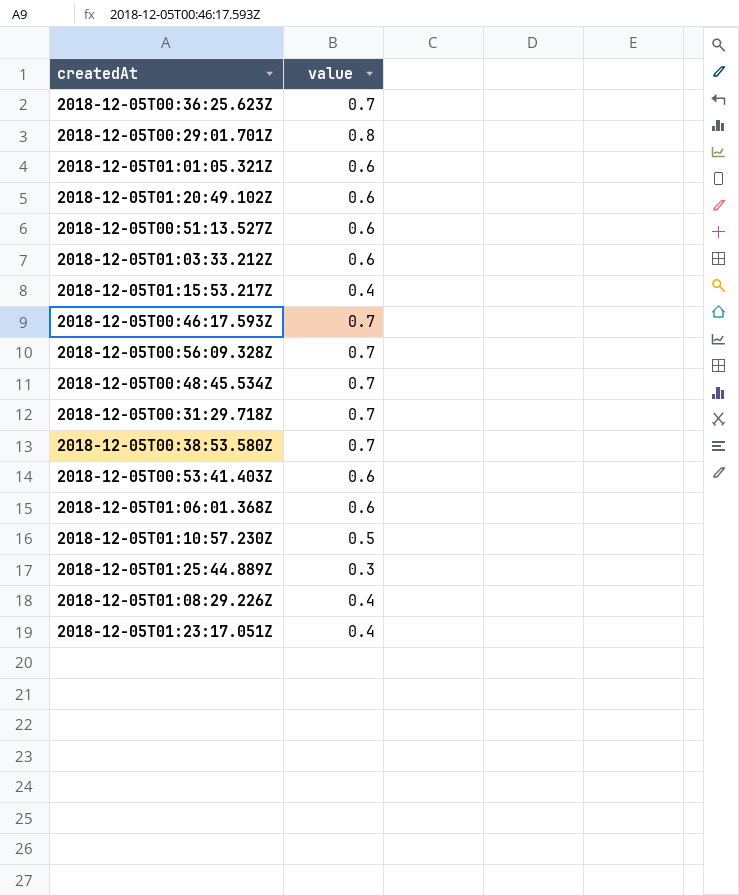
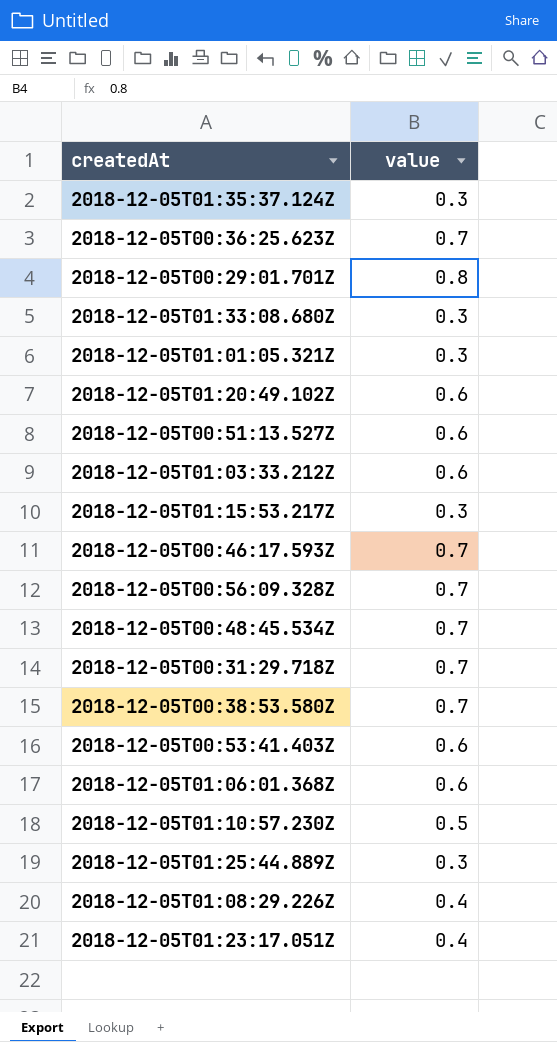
row 2018-12-05T01:35:37.124Z: none -> 0.3
row 2018-12-05T01:33:08.680Z: none -> 0.3
2018-12-05T01:01:05.321Z | value: 0.6 -> 0.3
2018-12-05T01:15:53.217Z | value: 0.4 -> 0.3

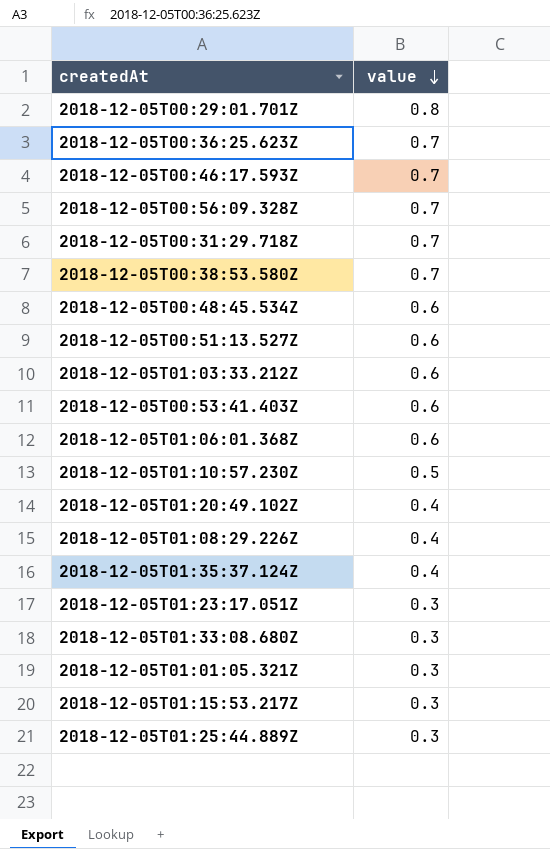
row order: none -> value descending
2018-12-05T00:48:45.534Z | value: 0.7 -> 0.6
2018-12-05T01:20:49.102Z | value: 0.6 -> 0.4
2018-12-05T01:35:37.124Z | value: 0.3 -> 0.4
2018-12-05T01:23:17.051Z | value: 0.4 -> 0.3

